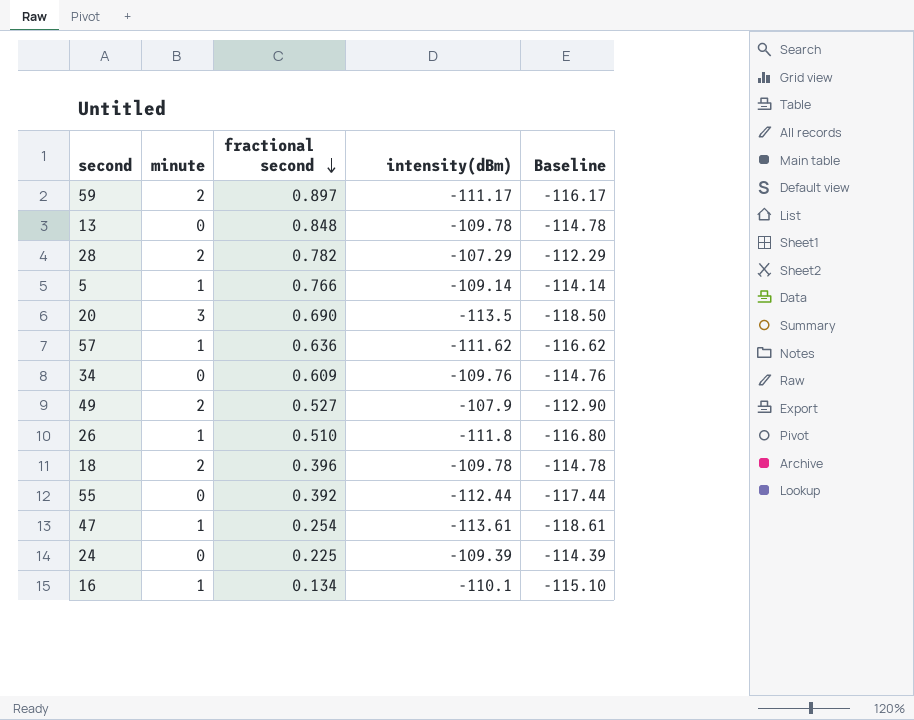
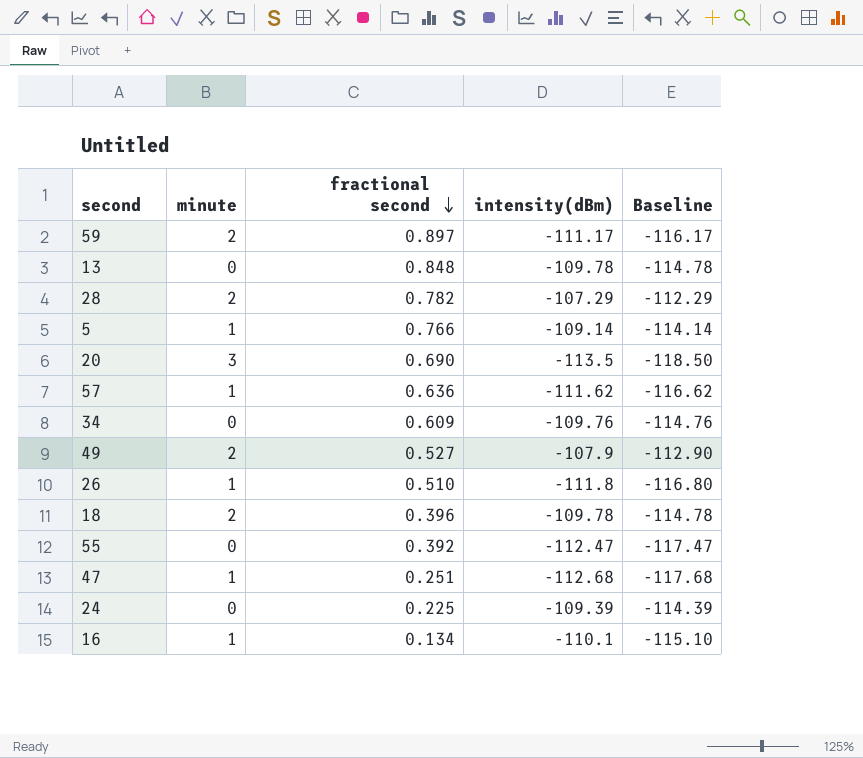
55 | intensity(dBm): -112.44 -> -112.47
55 | Baseline: -117.44 -> -117.47
47 | fractional second: 0.254 -> 0.251
47 | intensity(dBm): -113.61 -> -112.68
47 | Baseline: -118.61 -> -117.68

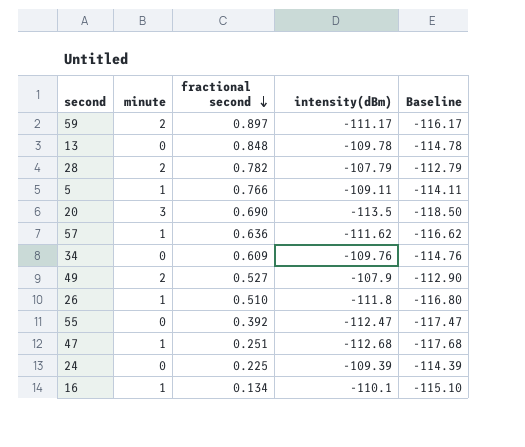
row 18: 2 | 0.396 | -109.78 | -114.78 -> none
28 | intensity(dBm): -107.29 -> -107.79
28 | Baseline: -112.29 -> -112.79
5 | intensity(dBm): -109.14 -> -109.11
5 | Baseline: -114.14 -> -114.11

